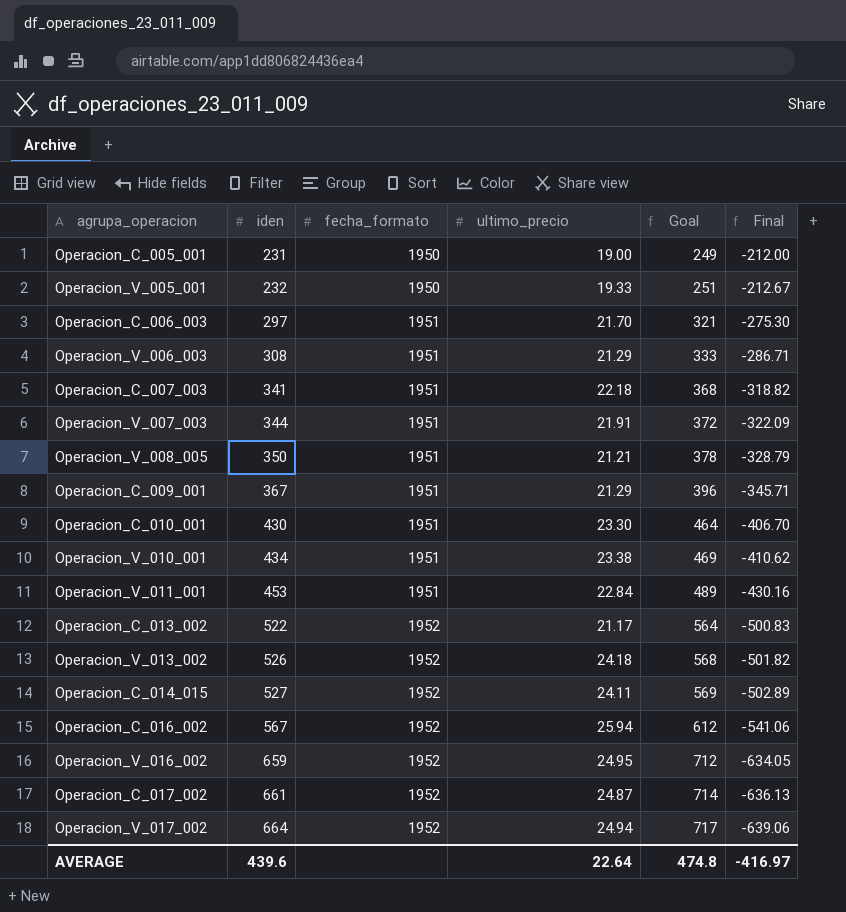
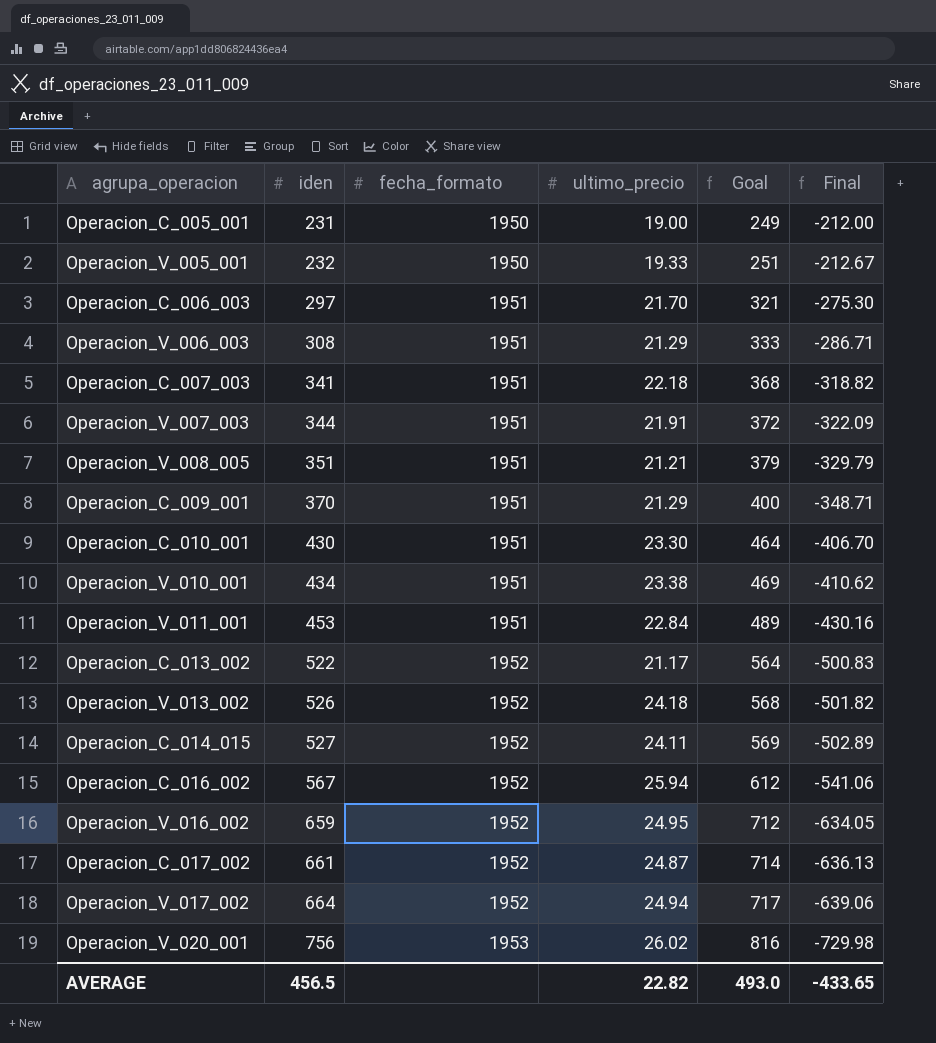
Operacion_V_008_005 | iden: 350 -> 351
Operacion_V_008_005 | Goal: 378 -> 379
Operacion_V_008_005 | Final: -328.79 -> -329.79
Operacion_C_009_001 | iden: 367 -> 370
Operacion_C_009_001 | Goal: 396 -> 400
Operacion_C_009_001 | Final: -345.71 -> -348.71
row Operacion_V_020_001: none -> 756 | 1953 | 26.02 | 816 | -729.98
AVERAGE | iden: 439.6 -> 456.5
AVERAGE | ultimo_precio: 22.64 -> 22.82
AVERAGE | Goal: 474.8 -> 493.0
AVERAGE | Final: -416.97 -> -433.65

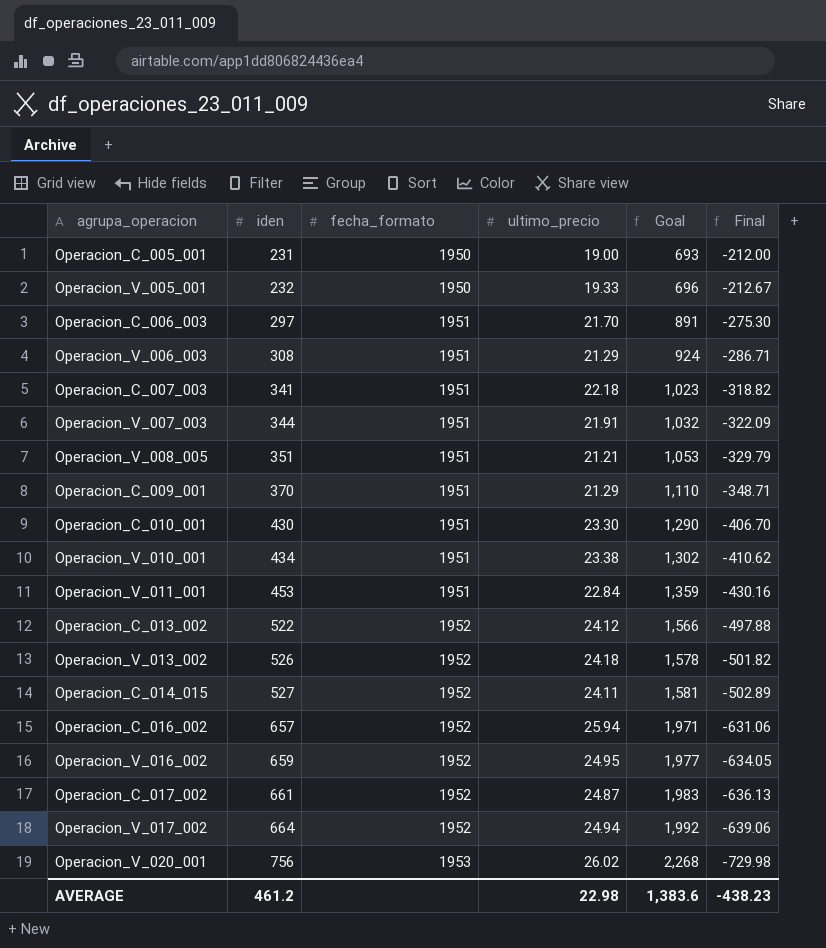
column Goal | formula: [iden] * 1.08 -> [iden] * 3
Operacion_C_013_002 | ultimo_precio: 21.17 -> 24.12
Operacion_C_013_002 | Final: -500.83 -> -497.88
Operacion_C_016_002 | iden: 567 -> 657
Operacion_C_016_002 | Final: -541.06 -> -631.06
AVERAGE | iden: 456.5 -> 461.2
AVERAGE | ultimo_precio: 22.82 -> 22.98
AVERAGE | Goal: 493.0 -> 1,383.6
AVERAGE | Final: -433.65 -> -438.23

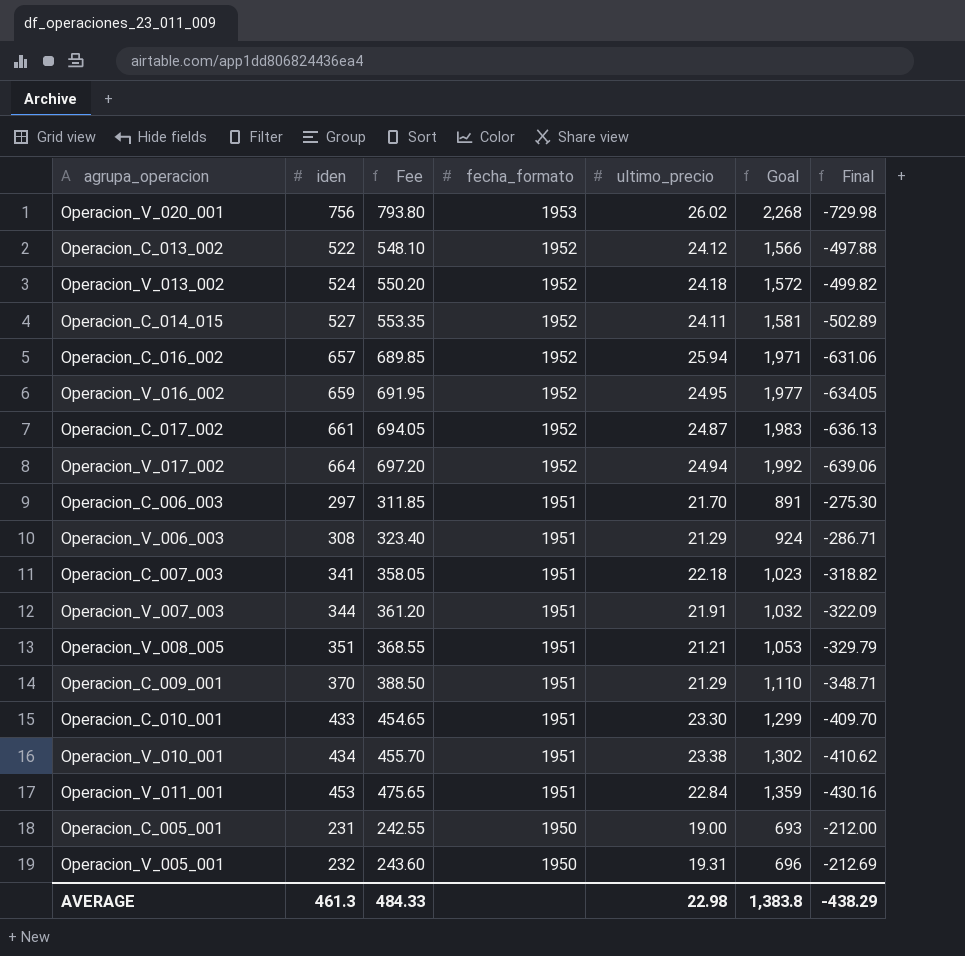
row order: iden ascending -> fecha_formato descending
column Fee | formula: none -> [iden] * 1.05
Operacion_V_013_002 | iden: 526 -> 524
Operacion_V_013_002 | Goal: 1,578 -> 1,572
Operacion_V_013_002 | Final: -501.82 -> -499.82
Operacion_C_010_001 | iden: 430 -> 433
Operacion_C_010_001 | Goal: 1,290 -> 1,299
Operacion_C_010_001 | Final: -406.70 -> -409.70
Operacion_V_005_001 | ultimo_precio: 19.33 -> 19.31
Operacion_V_005_001 | Final: -212.67 -> -212.69
AVERAGE | iden: 461.2 -> 461.3
AVERAGE | Goal: 1,383.6 -> 1,383.8
AVERAGE | Final: -438.23 -> -438.29

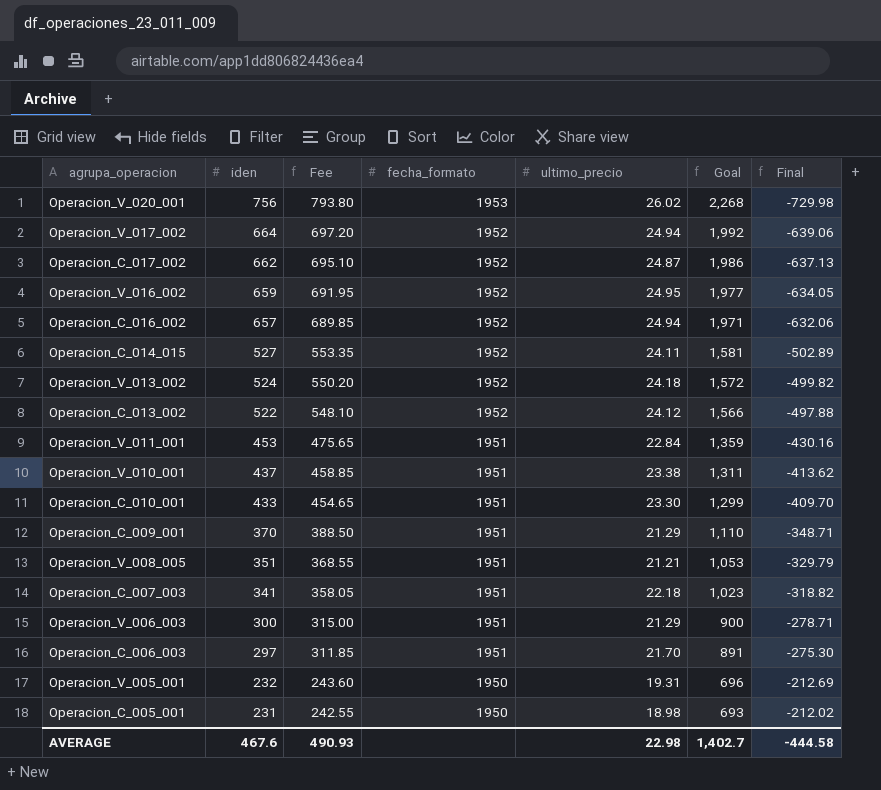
row order: fecha_formato descending -> iden descending
row Operacion_V_007_003: 344 | 361.20 | 1951 | 21.91 | 1,032 | -322.09 -> none
Operacion_C_017_002 | iden: 661 -> 662
Operacion_C_017_002 | Fee: 694.05 -> 695.10
Operacion_C_017_002 | Goal: 1,983 -> 1,986
Operacion_C_017_002 | Final: -636.13 -> -637.13
Operacion_C_016_002 | ultimo_precio: 25.94 -> 24.94
Operacion_C_016_002 | Final: -631.06 -> -632.06
Operacion_V_010_001 | iden: 434 -> 437
Operacion_V_010_001 | Fee: 455.70 -> 458.85
Operacion_V_010_001 | Goal: 1,302 -> 1,311
Operacion_V_010_001 | Final: -410.62 -> -413.62
Operacion_V_006_003 | iden: 308 -> 300
Operacion_V_006_003 | Fee: 323.40 -> 315.00
Operacion_V_006_003 | Goal: 924 -> 900
Operacion_V_006_003 | Final: -286.71 -> -278.71
Operacion_C_005_001 | ultimo_precio: 19.00 -> 18.98
Operacion_C_005_001 | Final: -212.00 -> -212.02
AVERAGE | iden: 461.3 -> 467.6
AVERAGE | Fee: 484.33 -> 490.93
AVERAGE | Goal: 1,383.8 -> 1,402.7
AVERAGE | Final: -438.29 -> -444.58

